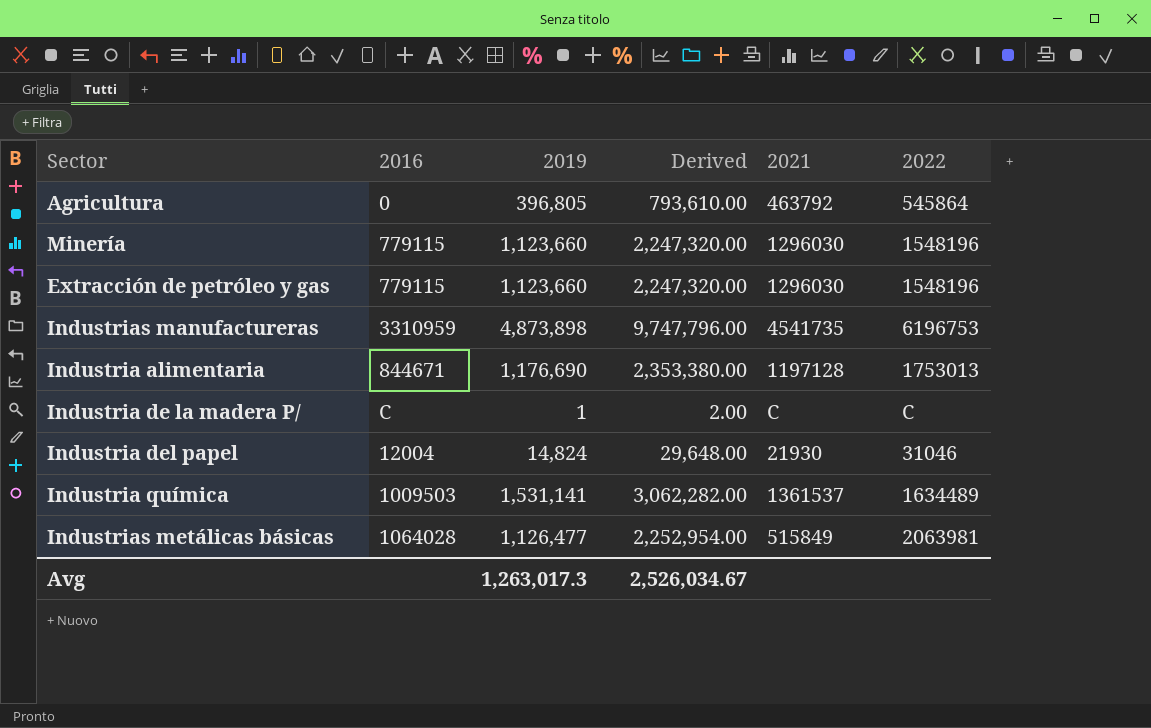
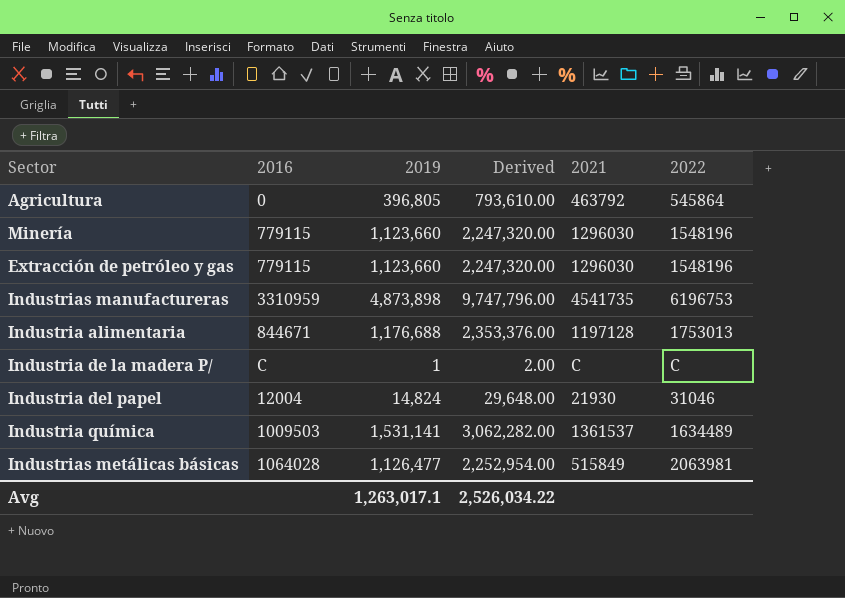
Industria alimentaria | 2019: 1,176,690 -> 1,176,688
Industria alimentaria | Derived: 2,353,380.00 -> 2,353,376.00
Avg | 2019: 1,263,017.3 -> 1,263,017.1
Avg | Derived: 2,526,034.67 -> 2,526,034.22

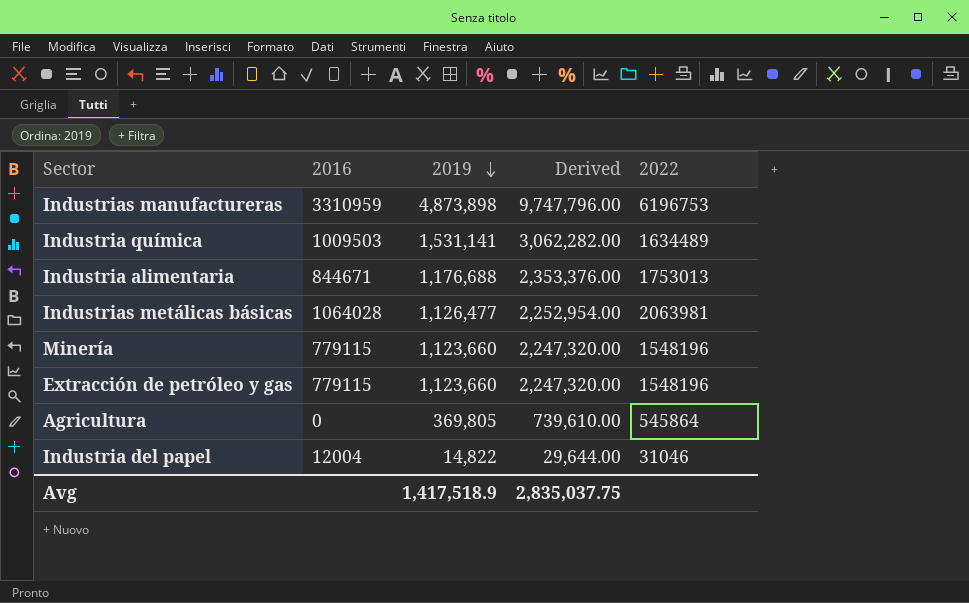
row order: none -> 2019 descending
column 2021 | position: 5 -> none
row Industria de la madera P/: C | 1 | 2.00 | C | C -> none
Agricultura | 2019: 396,805 -> 369,805
Agricultura | Derived: 793,610.00 -> 739,610.00
Industria del papel | 2019: 14,824 -> 14,822
Industria del papel | Derived: 29,648.00 -> 29,644.00
Avg | 2019: 1,263,017.1 -> 1,417,518.9
Avg | Derived: 2,526,034.22 -> 2,835,037.75

